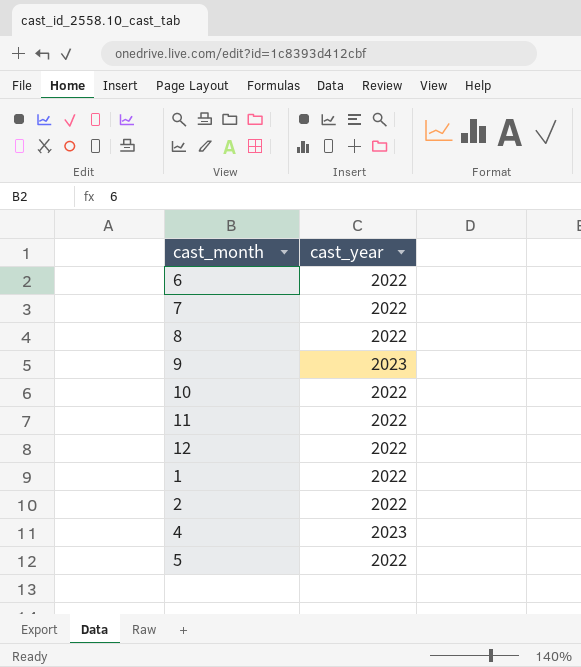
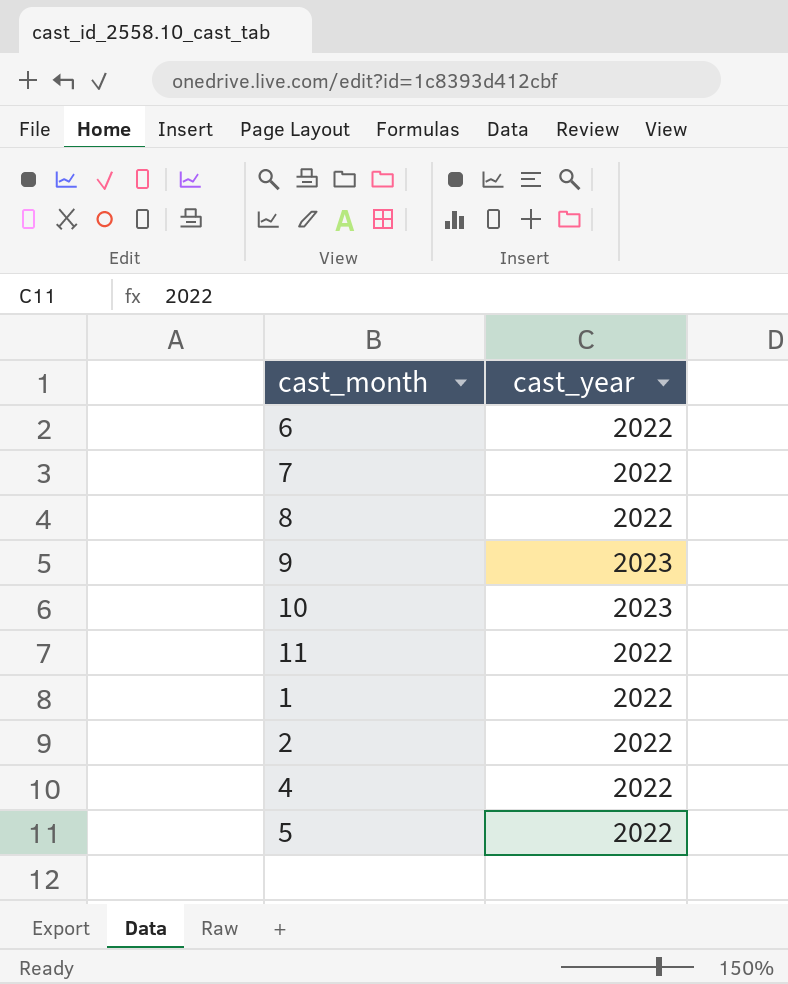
row 12: 2022 -> none
10 | cast_year: 2022 -> 2023
4 | cast_year: 2023 -> 2022

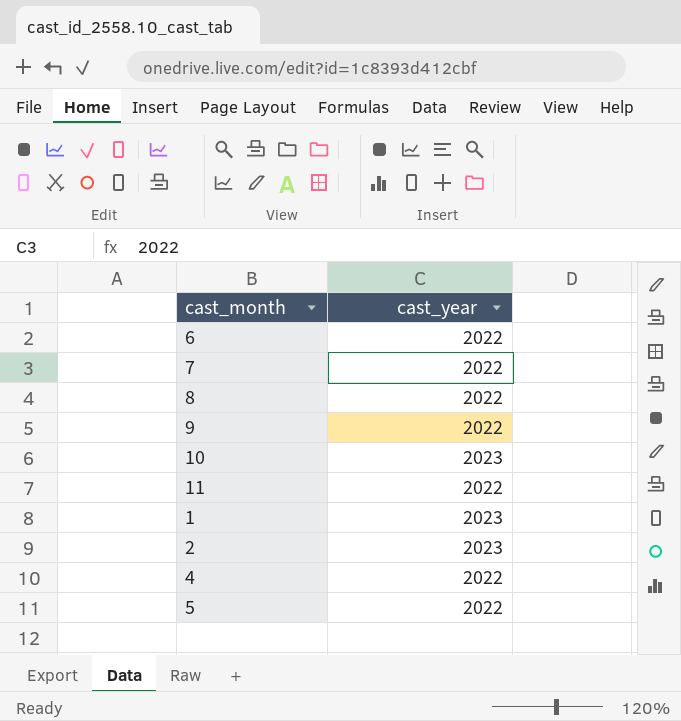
9 | cast_year: 2023 -> 2022
1 | cast_year: 2022 -> 2023
2 | cast_year: 2022 -> 2023

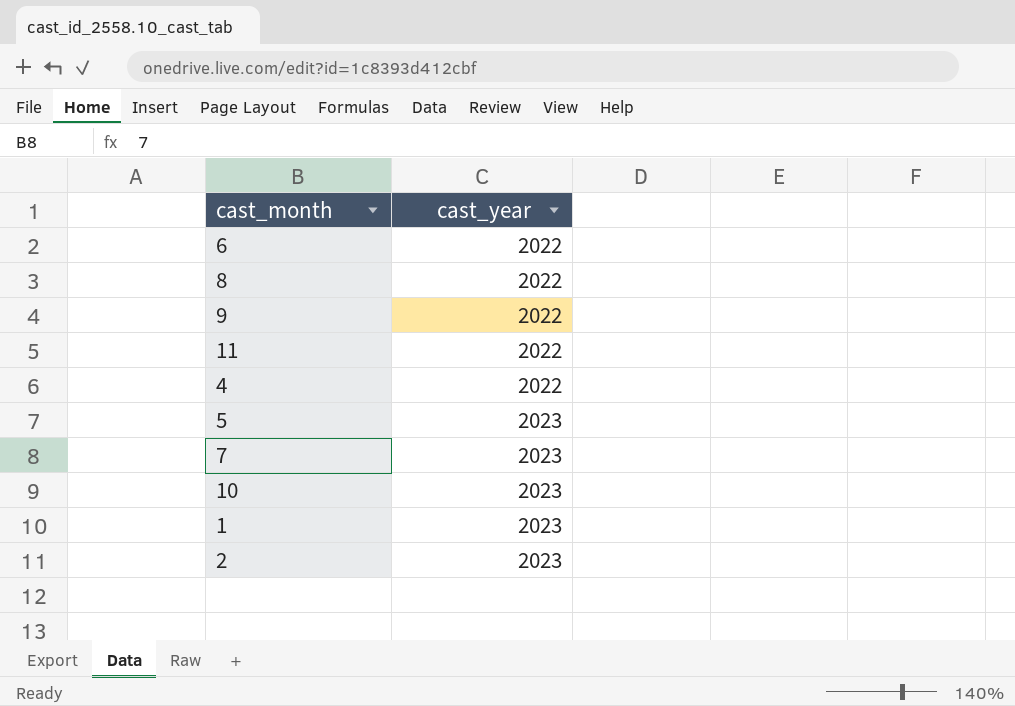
row order: none -> cast_year ascending
5 | cast_year: 2022 -> 2023
7 | cast_year: 2022 -> 2023

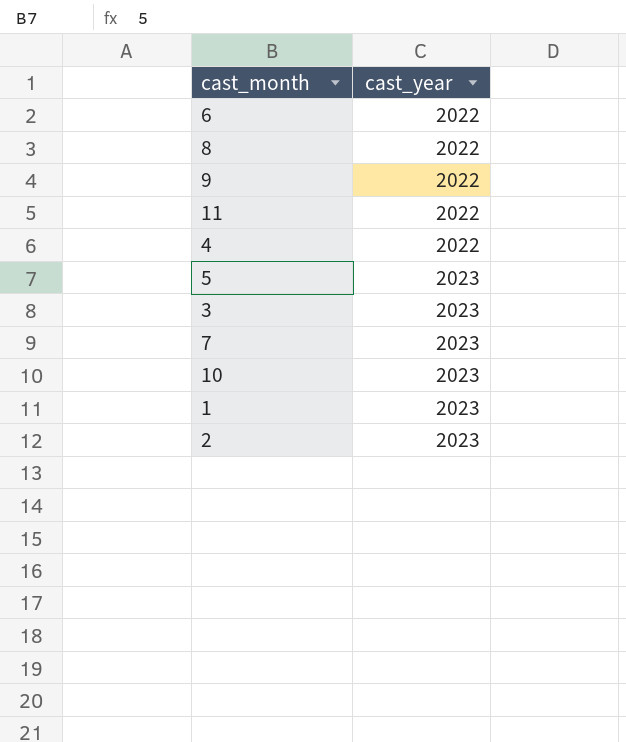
row 3: none -> 2023

